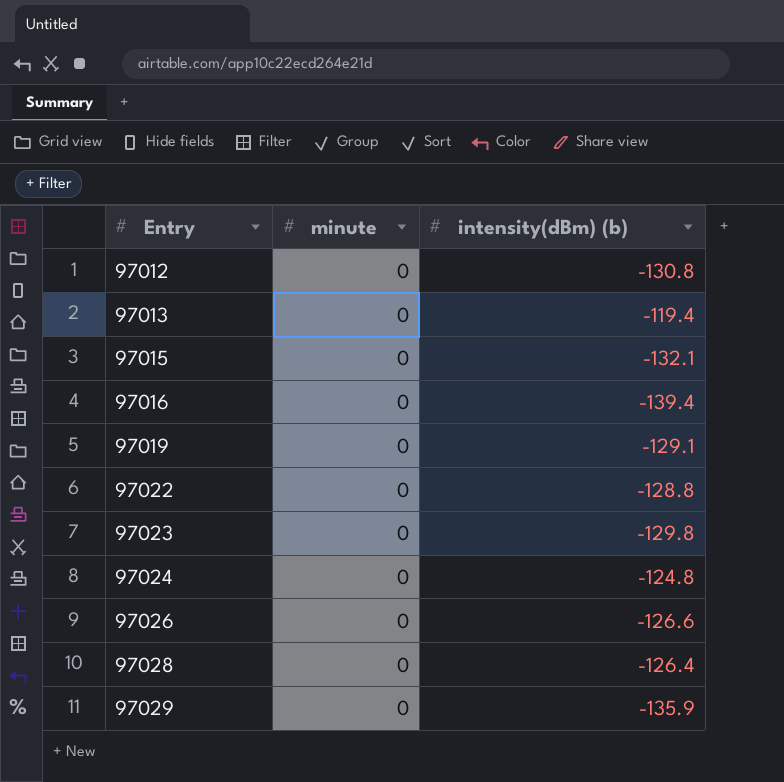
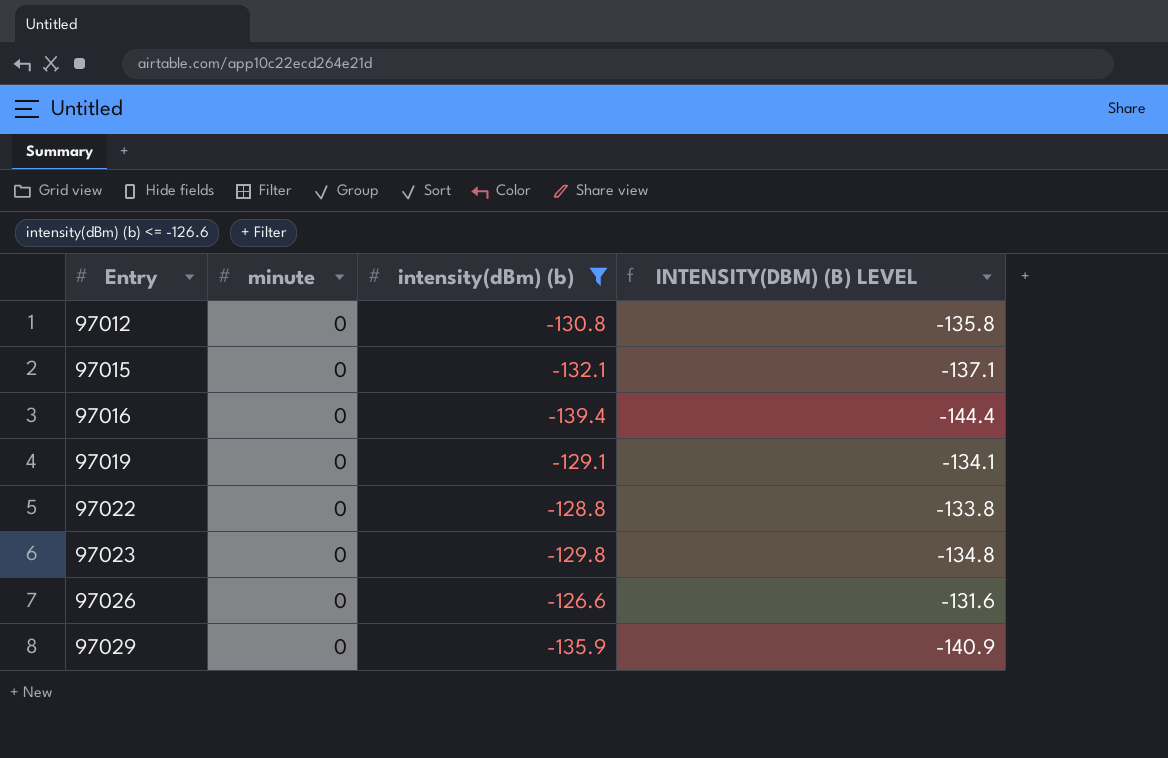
filter: none -> intensity(dBm) (b) <= -126.6
column INTENSITY(DBM) (B) LEVEL | formula: none -> [intensity(dBm) (b)] - 5

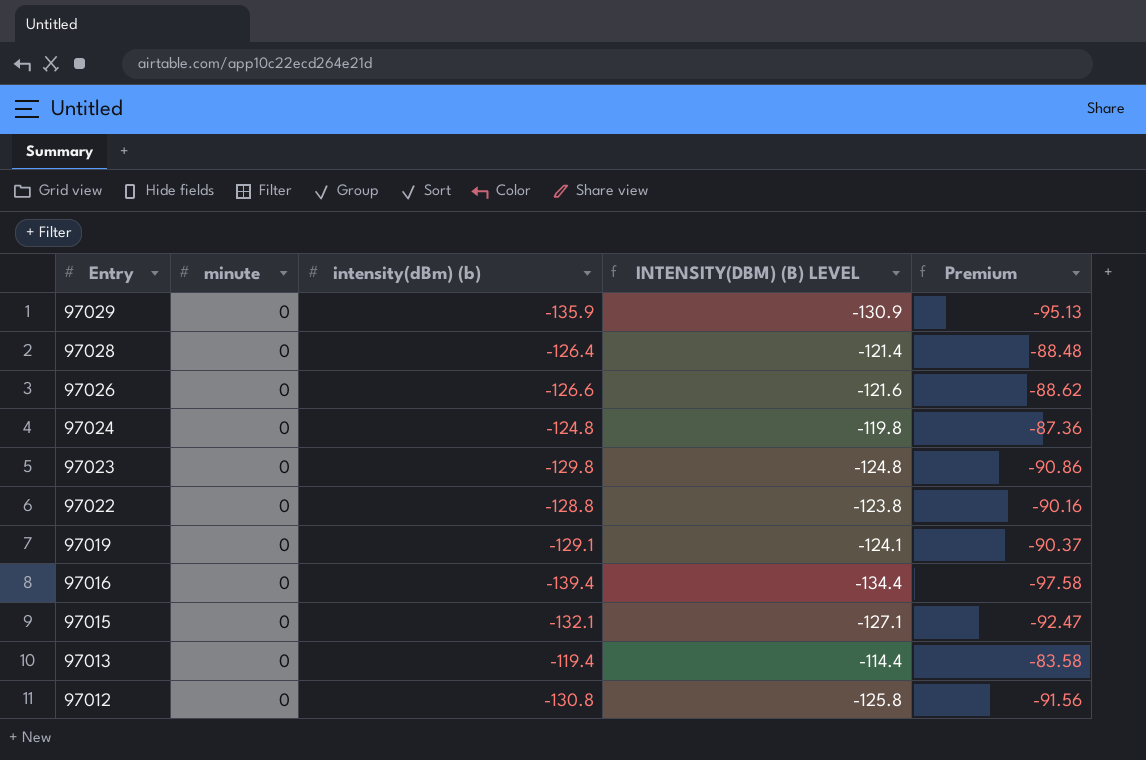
filter: intensity(dBm) (b) <= -126.6 -> none
row order: Entry ascending -> Entry descending
column INTENSITY(DBM) (B) LEVEL | formula: [intensity(dBm) (b)] - 5 -> [intensity(dBm) (b)] + 5
column Premium | formula: none -> [intensity(dBm) (b)] * 0.7

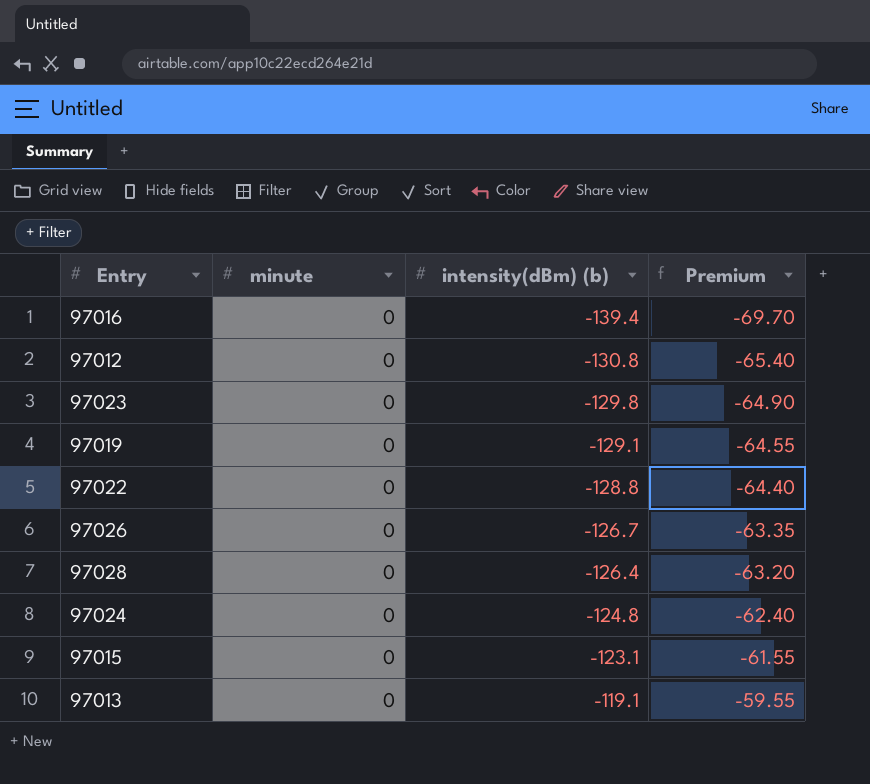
row order: Entry descending -> intensity(dBm) (b) ascending
column INTENSITY(DBM) (B) LEVEL | formula: [intensity(dBm) (b)] + 5 -> none
column Premium | formula: [intensity(dBm) (b)] * 0.7 -> [intensity(dBm) (b)] * 0.5
row 97029: 0 | -135.9 | -130.9 | -95.13 -> none
97026 | intensity(dBm) (b): -126.6 -> -126.7
97015 | intensity(dBm) (b): -132.1 -> -123.1
97013 | intensity(dBm) (b): -119.4 -> -119.1

